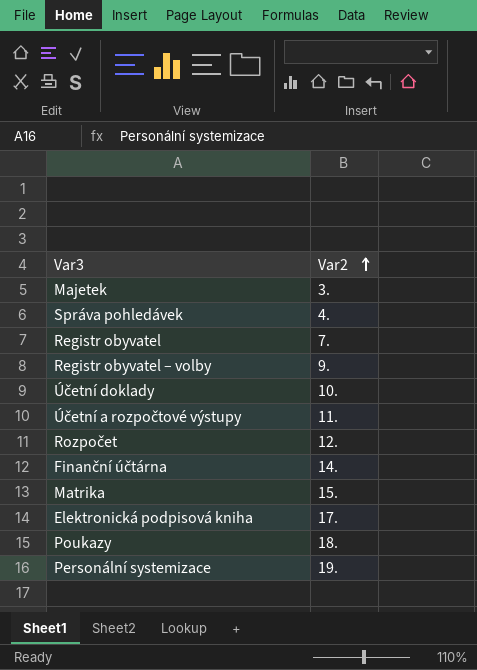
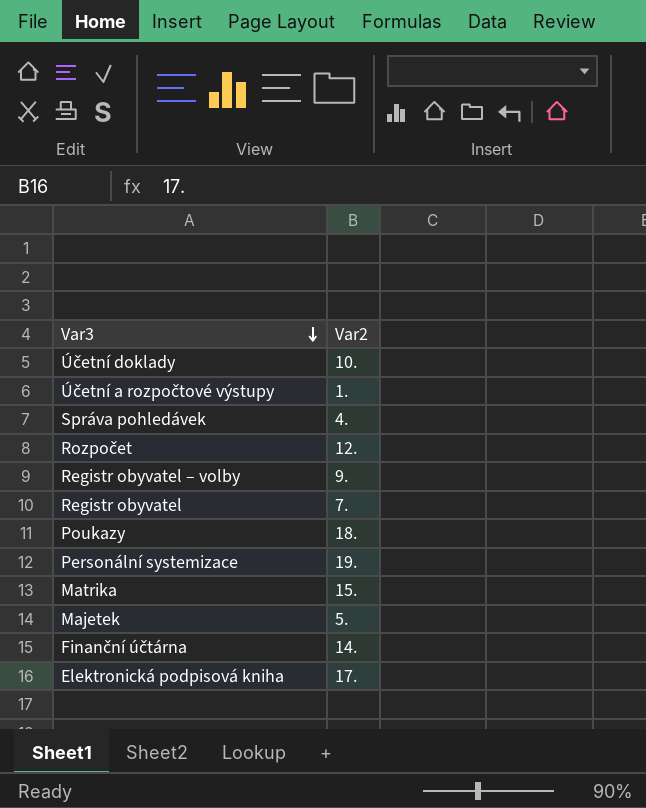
row order: Var2 ascending -> Var3 descending
Účetní a rozpočtové výstupy | Var2: 11. -> 1.
Majetek | Var2: 3. -> 5.

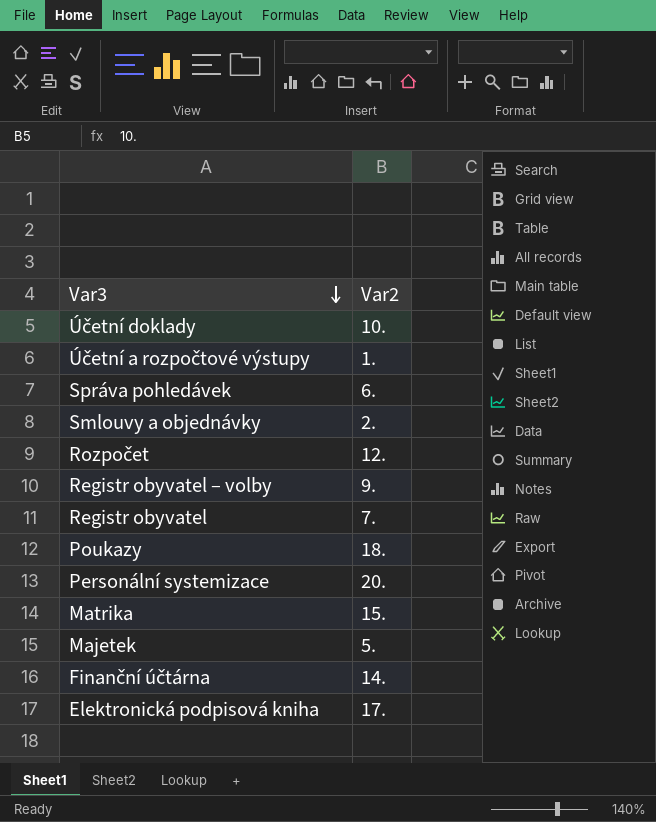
Správa pohledávek | Var2: 4. -> 6.
row Smlouvy a objednávky: none -> 2.
Personální systemizace | Var2: 19. -> 20.

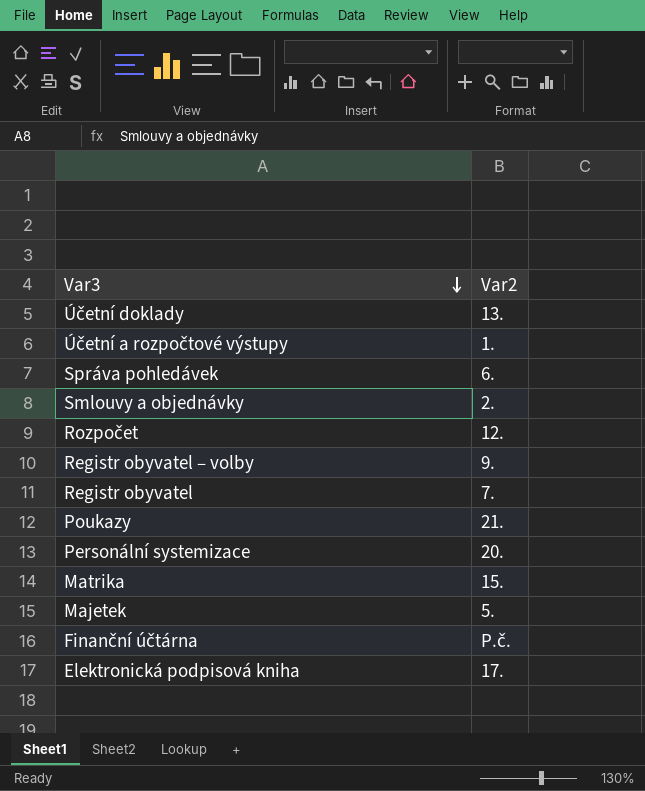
Účetní doklady | Var2: 10. -> 13.
Poukazy | Var2: 18. -> 21.
Finanční účtárna | Var2: 14. -> P.č.

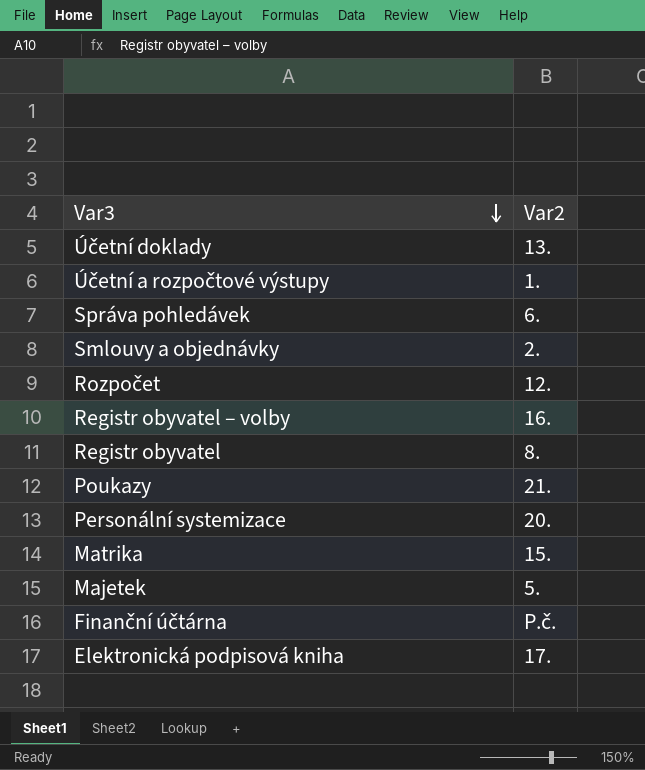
Registr obyvatel – volby | Var2: 9. -> 16.
Registr obyvatel | Var2: 7. -> 8.

